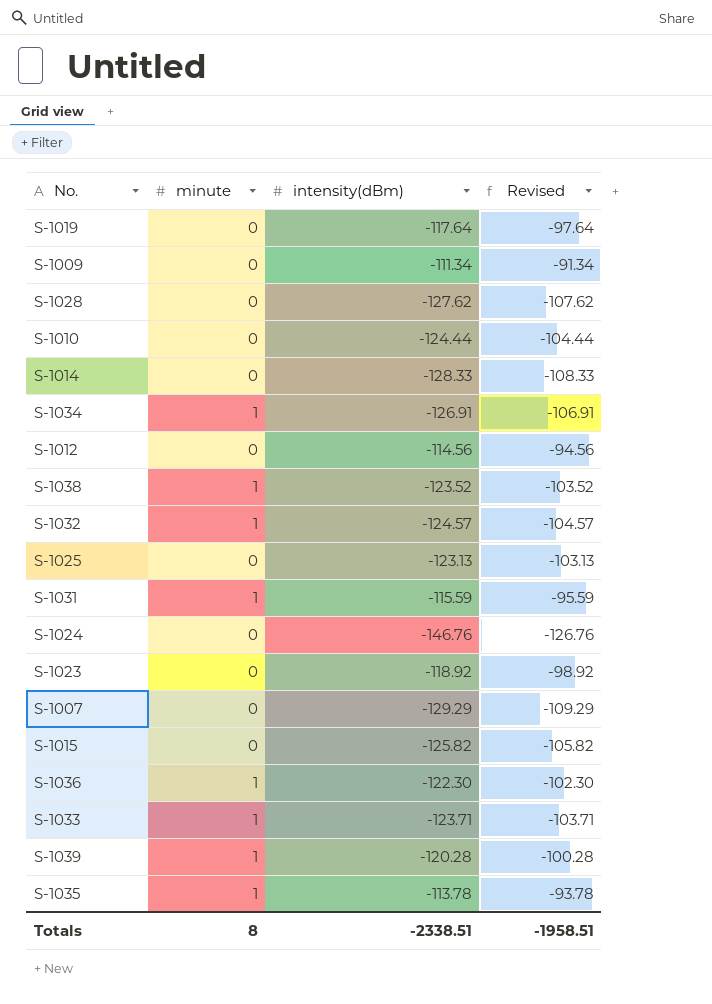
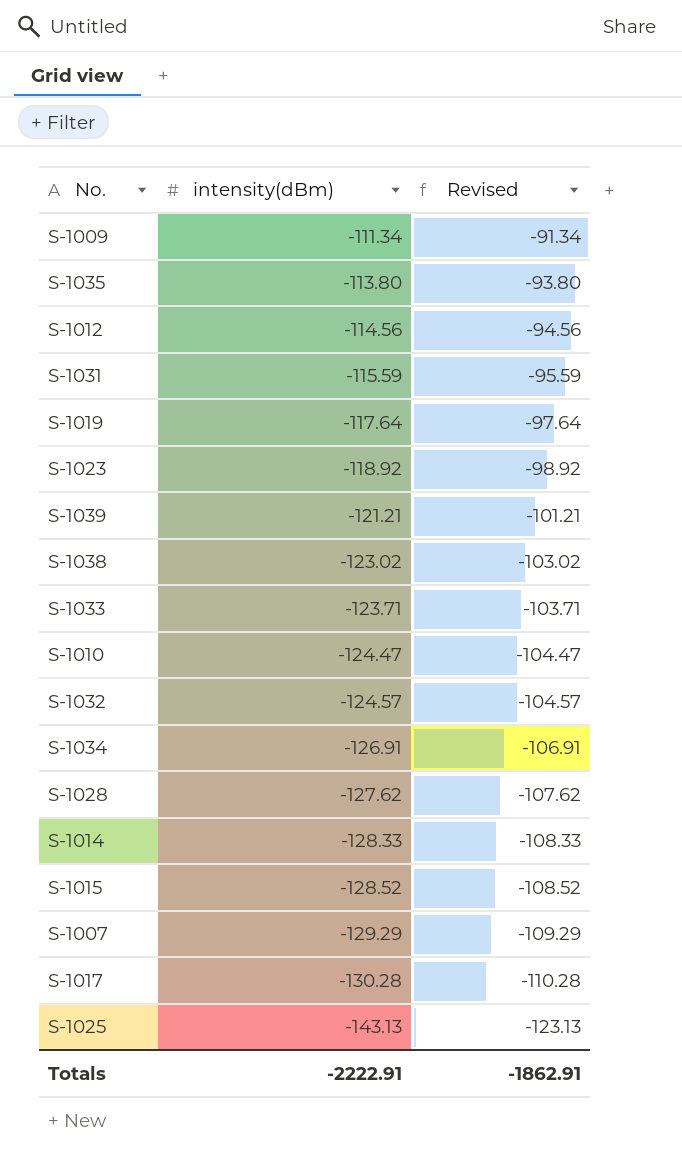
row order: none -> intensity(dBm) descending
column minute | position: 2 -> none
row S-1024: 0 | -146.76 | -126.76 -> none
row S-1036: 1 | -122.30 | -102.30 -> none
S-1035 | intensity(dBm): -113.78 -> -113.80
S-1035 | Revised: -93.78 -> -93.80
S-1039 | intensity(dBm): -120.28 -> -121.21
S-1039 | Revised: -100.28 -> -101.21
S-1038 | intensity(dBm): -123.52 -> -123.02
S-1038 | Revised: -103.52 -> -103.02
S-1010 | intensity(dBm): -124.44 -> -124.47
S-1010 | Revised: -104.44 -> -104.47
S-1015 | intensity(dBm): -125.82 -> -128.52
S-1015 | Revised: -105.82 -> -108.52
row S-1017: none -> -130.28 | -110.28
S-1025 | intensity(dBm): -123.13 -> -143.13
S-1025 | Revised: -103.13 -> -123.13
Totals | intensity(dBm): -2338.51 -> -2222.91
Totals | Revised: -1958.51 -> -1862.91

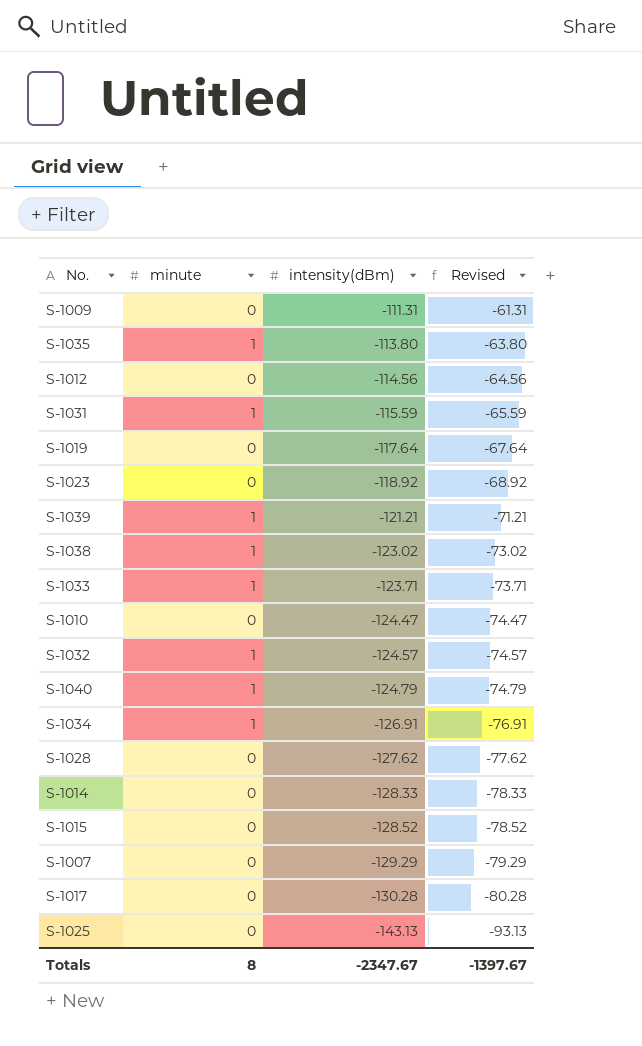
column minute | position: none -> 2
column Revised | formula: [intensity(dBm)] + 20 -> [intensity(dBm)] + 50
S-1009 | intensity(dBm): -111.34 -> -111.31
row S-1040: none -> 1 | -124.79 | -74.79
Totals | intensity(dBm): -2222.91 -> -2347.67
Totals | Revised: -1862.91 -> -1397.67

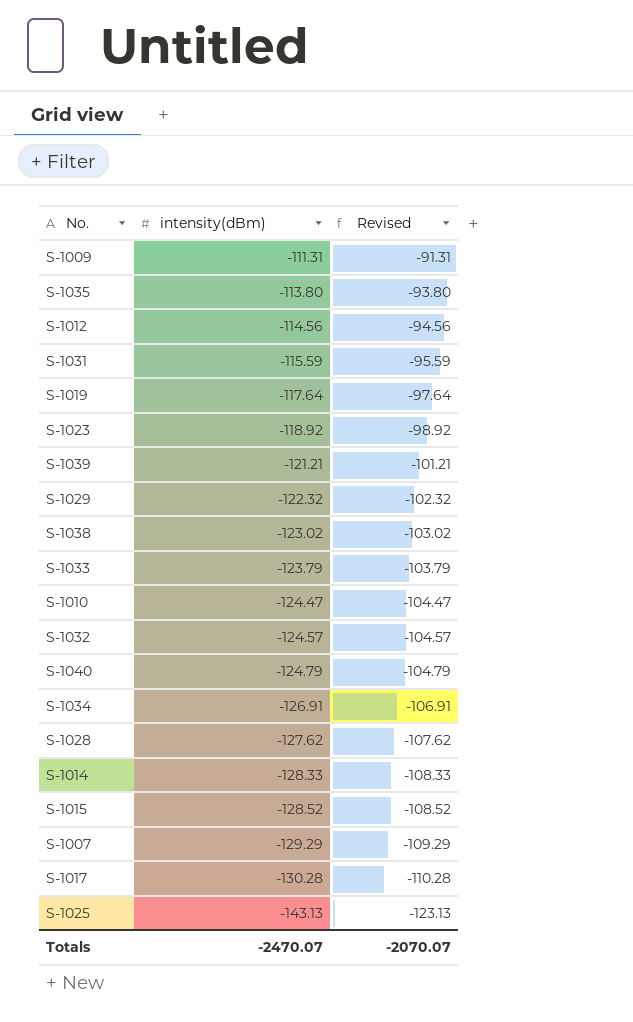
column minute | position: 2 -> none
column Revised | formula: [intensity(dBm)] + 50 -> [intensity(dBm)] + 20
row S-1029: none -> -122.32 | -102.32
S-1033 | intensity(dBm): -123.71 -> -123.79
Totals | intensity(dBm): -2347.67 -> -2470.07
Totals | Revised: -1397.67 -> -2070.07

